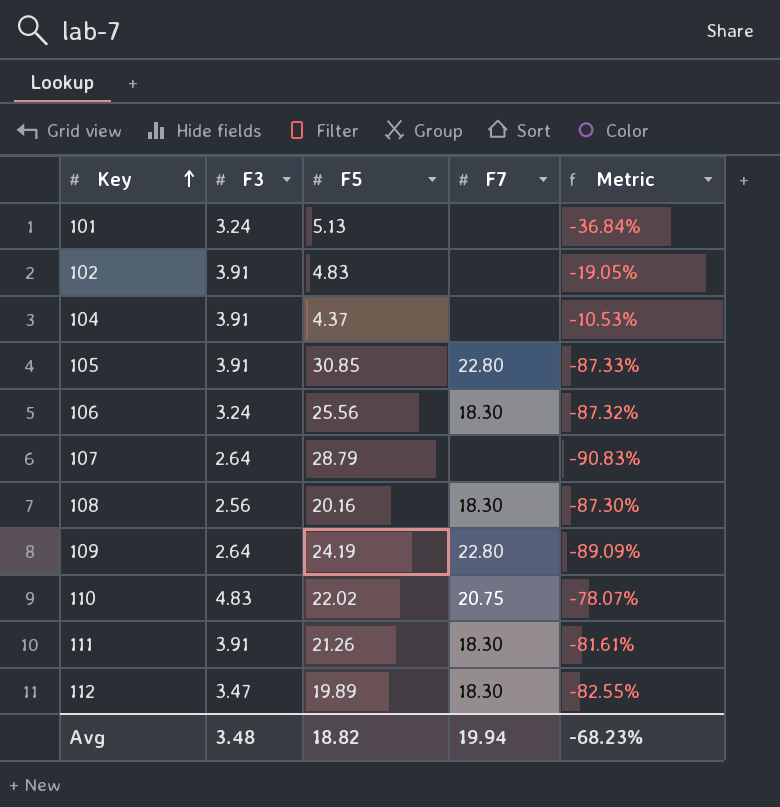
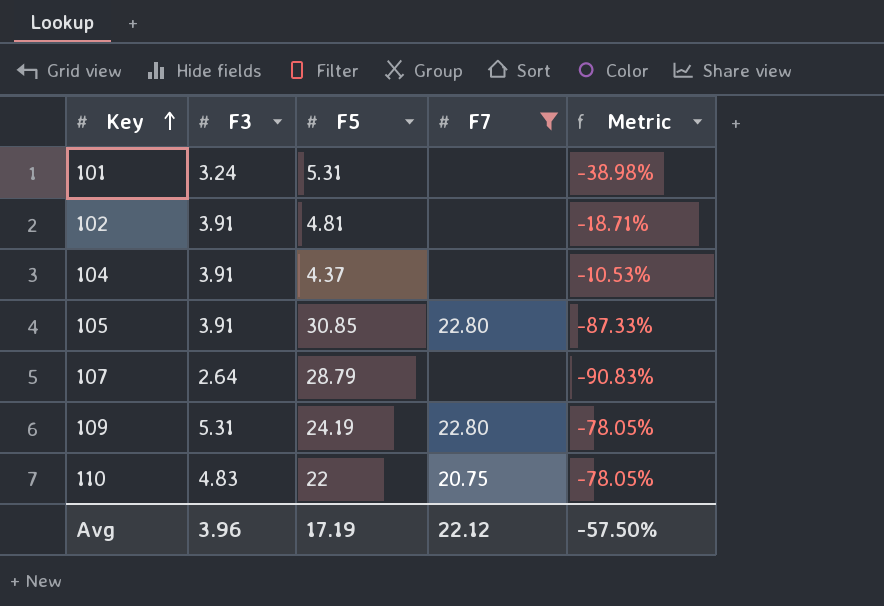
filter: none -> F7 != 18.30
101 | F5: 5.13 -> 5.31
101 | Metric: -36.84% -> -38.98%
102 | F5: 4.83 -> 4.81
102 | Metric: -19.05% -> -18.71%
109 | F3: 2.64 -> 5.31
109 | Metric: -89.09% -> -78.05%
110 | F5: 22.02 -> 22
110 | Metric: -78.07% -> -78.05%
Avg | F3: 3.48 -> 3.96
Avg | F5: 18.82 -> 17.19
Avg | F7: 19.94 -> 22.12
Avg | Metric: -68.23% -> -57.50%

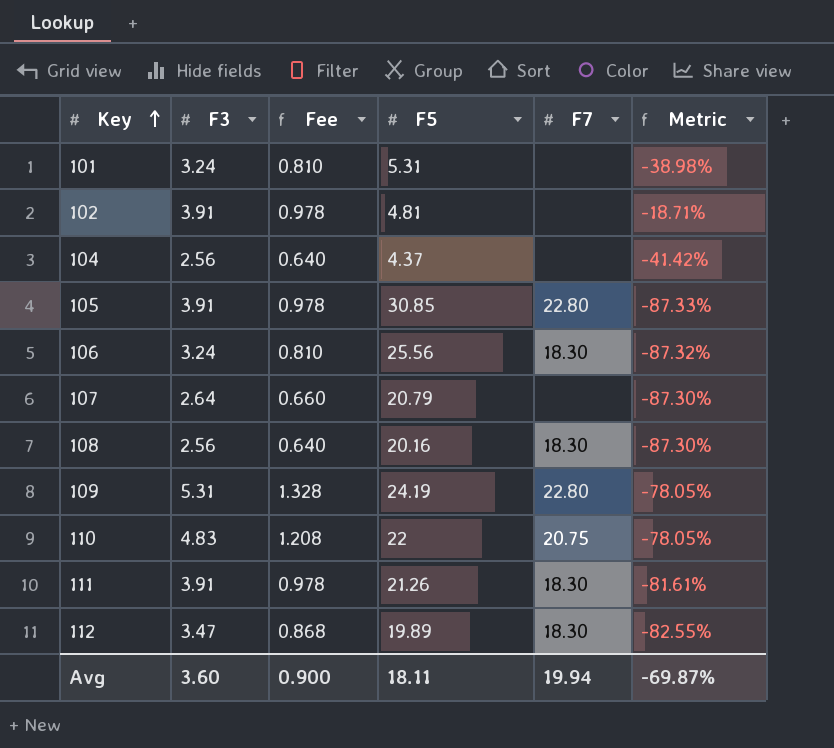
filter: F7 != 18.30 -> none
column Fee | formula: none -> [F3] * 0.25
104 | F3: 3.91 -> 2.56
104 | Metric: -10.53% -> -41.42%
107 | F5: 28.79 -> 20.79
107 | Metric: -90.83% -> -87.30%
Avg | F3: 3.96 -> 3.60
Avg | F5: 17.19 -> 18.11
Avg | F7: 22.12 -> 19.94
Avg | Metric: -57.50% -> -69.87%

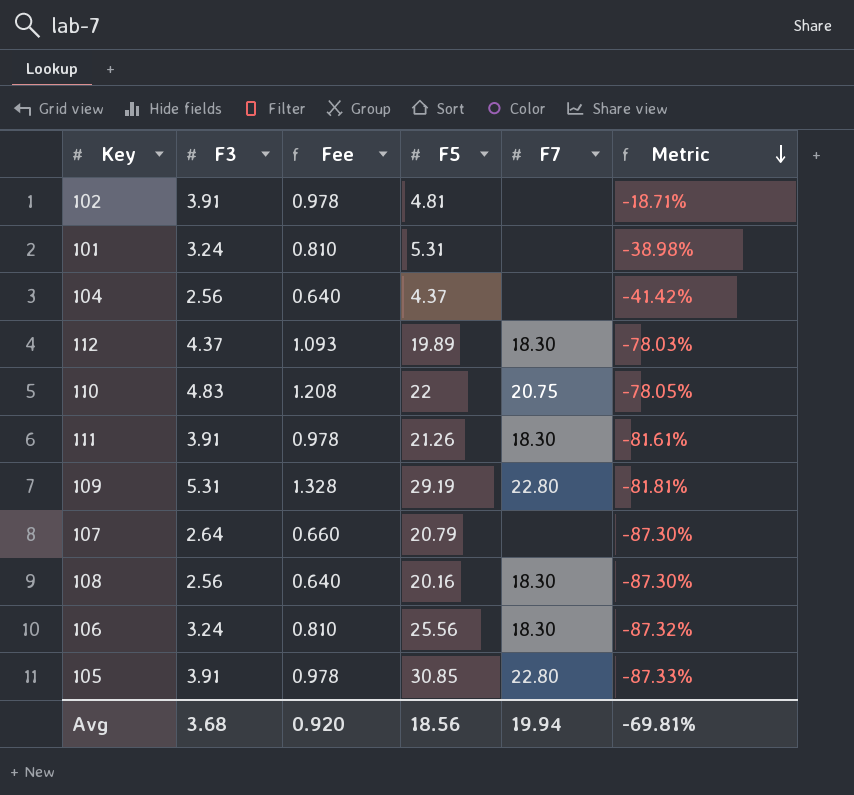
row order: Key ascending -> Metric descending
112 | F3: 3.47 -> 4.37
112 | Fee: 0.868 -> 1.093
112 | Metric: -82.55% -> -78.03%
109 | F5: 24.19 -> 29.19
109 | Metric: -78.05% -> -81.81%
Avg | F3: 3.60 -> 3.68
Avg | Fee: 0.900 -> 0.920
Avg | F5: 18.11 -> 18.56
Avg | Metric: -69.87% -> -69.81%

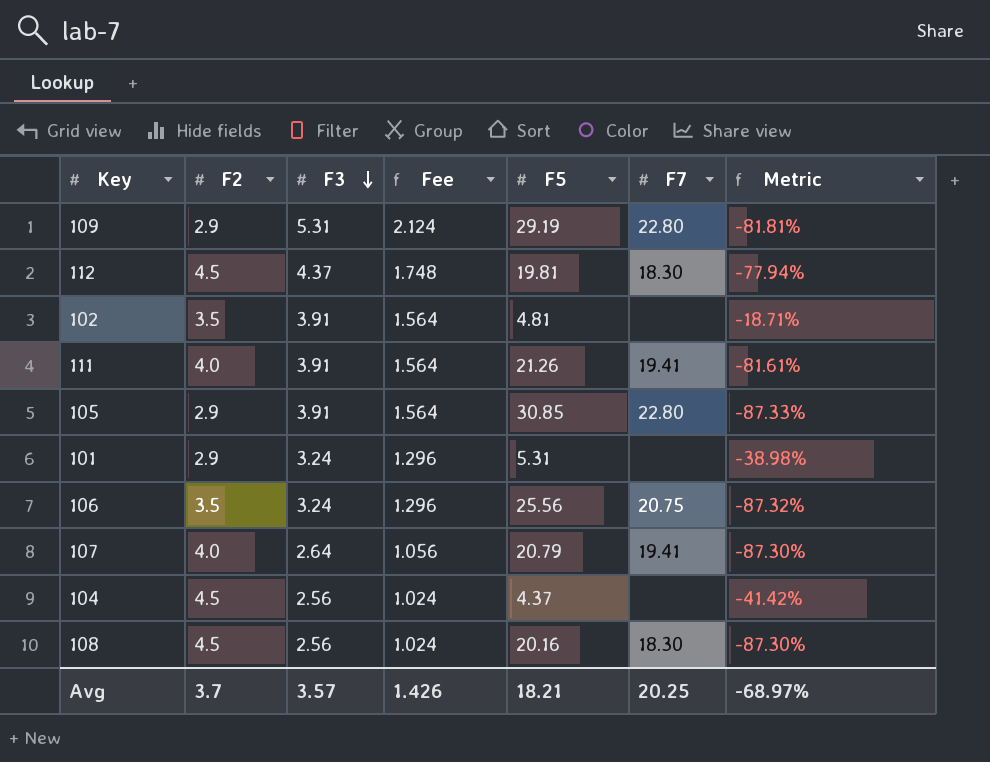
row order: Metric descending -> F3 descending
column F2 | position: none -> 2
column Fee | formula: [F3] * 0.25 -> [F3] * 0.4
row 110: 4.83 | 1.208 | 22 | 20.75 | -78.05% -> none
112 | F5: 19.89 -> 19.81
112 | Metric: -78.03% -> -77.94%
111 | F7: 18.30 -> 19.41
106 | F7: 18.30 -> 20.75
107 | F7: none -> 19.41
Avg | F3: 3.68 -> 3.57
Avg | Fee: 0.920 -> 1.426
Avg | F5: 18.56 -> 18.21
Avg | F7: 19.94 -> 20.25
Avg | Metric: -69.81% -> -68.97%

